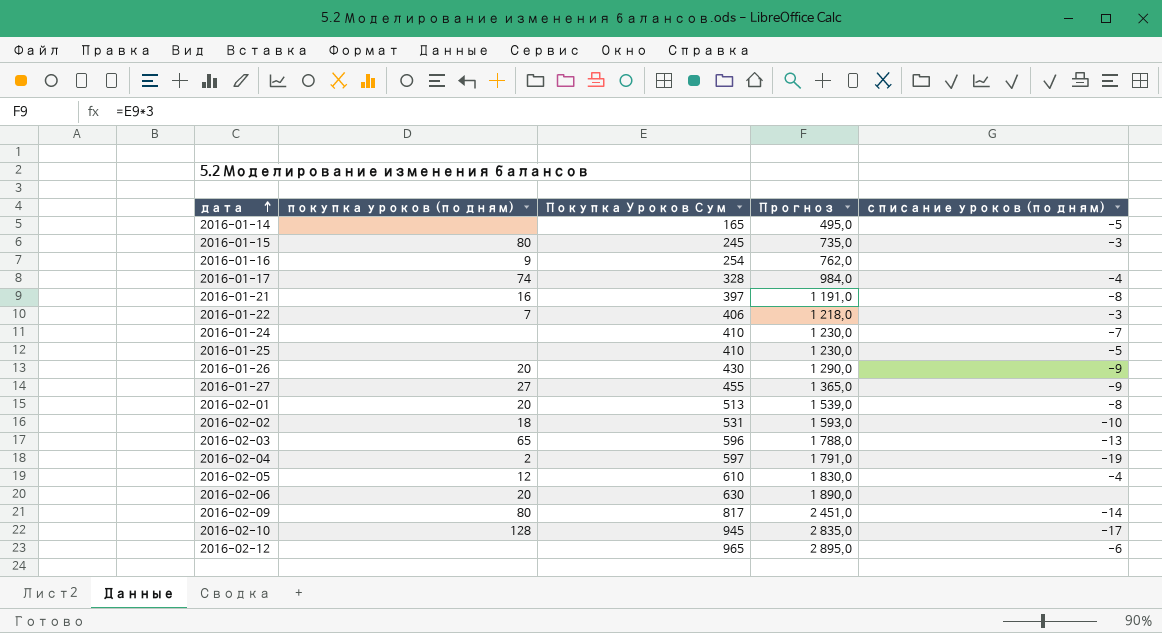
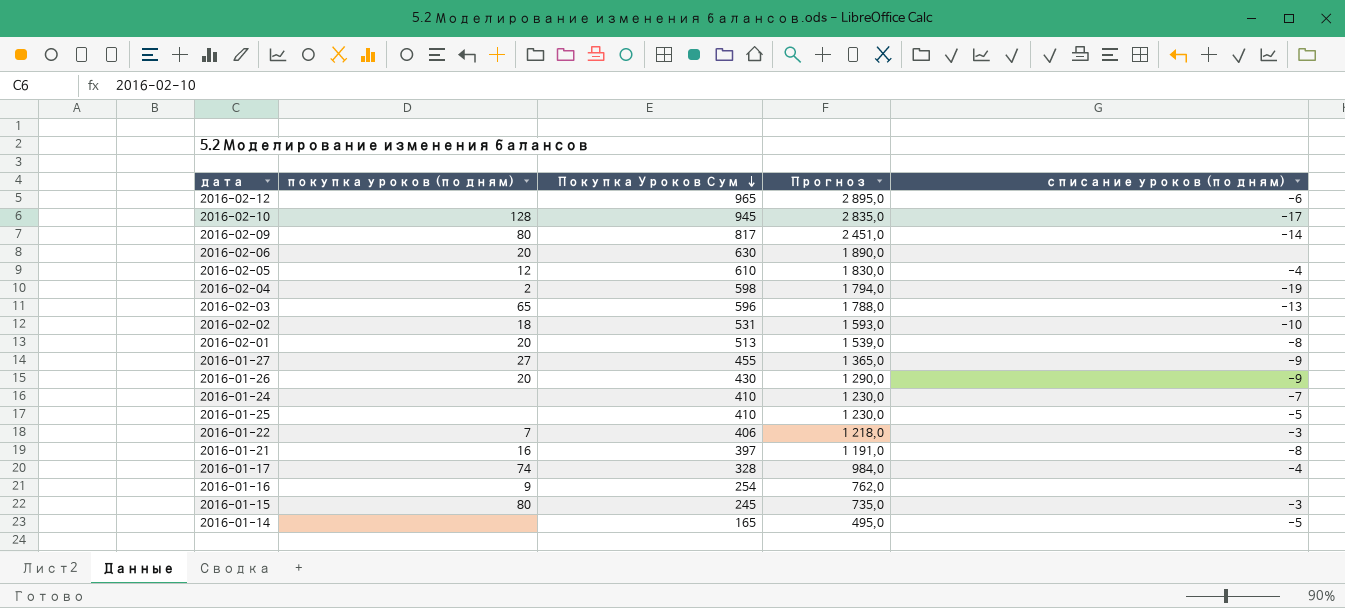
row order: дата ascending -> Покупка Уроков Сум descending
2016-02-04 | Покупка Уроков Сум: 597 -> 598
2016-02-04 | Прогноз: 1 791,0 -> 1 794,0

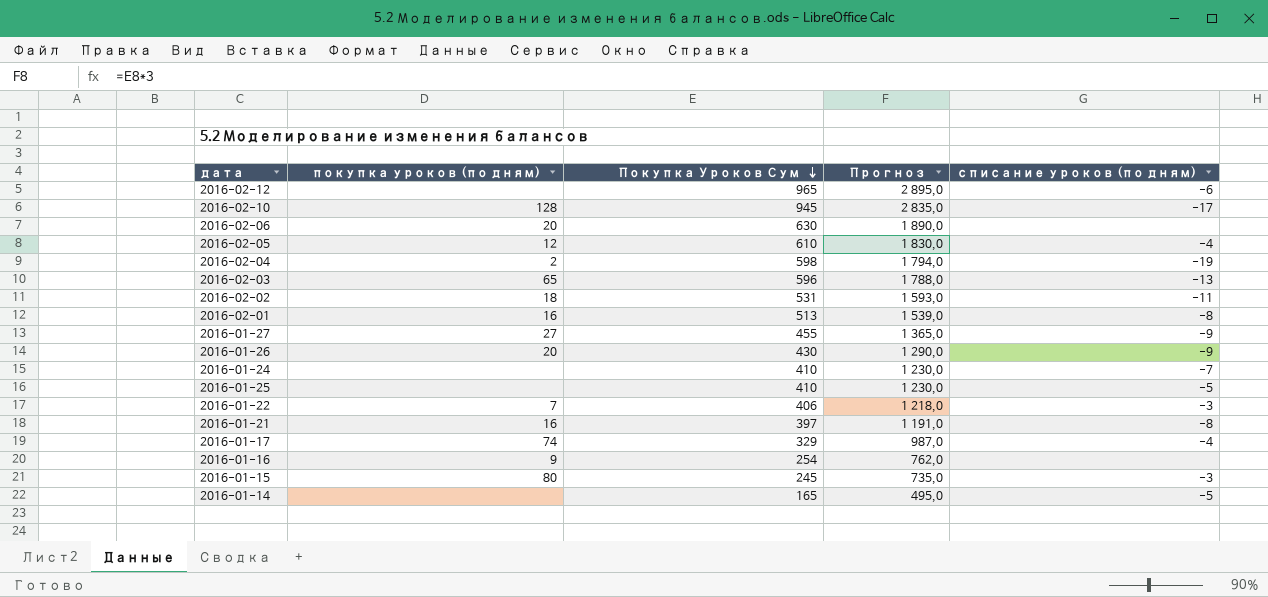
row 2016-02-09: 80 | 817 | 2 451,0 | -14 -> none
2016-02-02 | списание уроков (по дням): -10 -> -11
2016-02-01 | покупка уроков (по дням): 20 -> 16
2016-01-17 | Покупка Уроков Сум: 328 -> 329
2016-01-17 | Прогноз: 984,0 -> 987,0

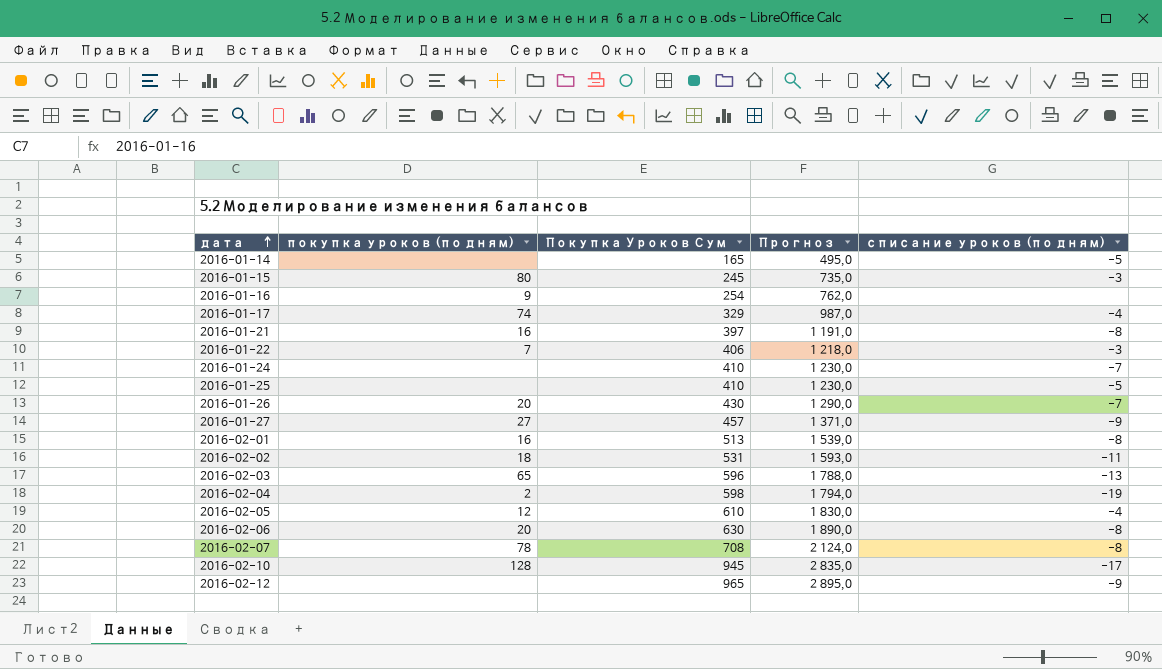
row order: Покупка Уроков Сум descending -> дата ascending
2016-01-26 | списание уроков (по дням): -9 -> -7
2016-01-27 | Покупка Уроков Сум: 455 -> 457
2016-01-27 | Прогноз: 1 365,0 -> 1 371,0
2016-02-06 | списание уроков (по дням): none -> -8
row 2016-02-07: none -> 78 | 708 | 2 124,0 | -8
2016-02-12 | списание уроков (по дням): -6 -> -9

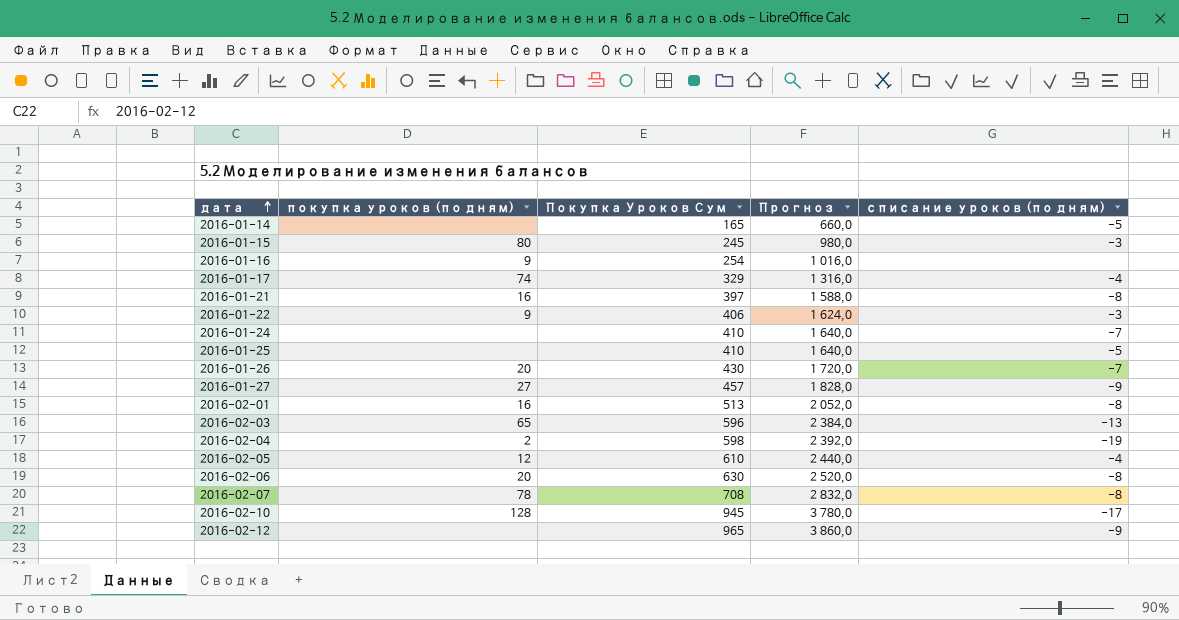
column Прогноз | formula: [Покупка Уроков Сум] * 3 -> [Покупка Уроков Сум] * 4
row 2016-02-02: 18 | 531 | 1 593,0 | -11 -> none
2016-01-22 | покупка уроков (по дням): 7 -> 9

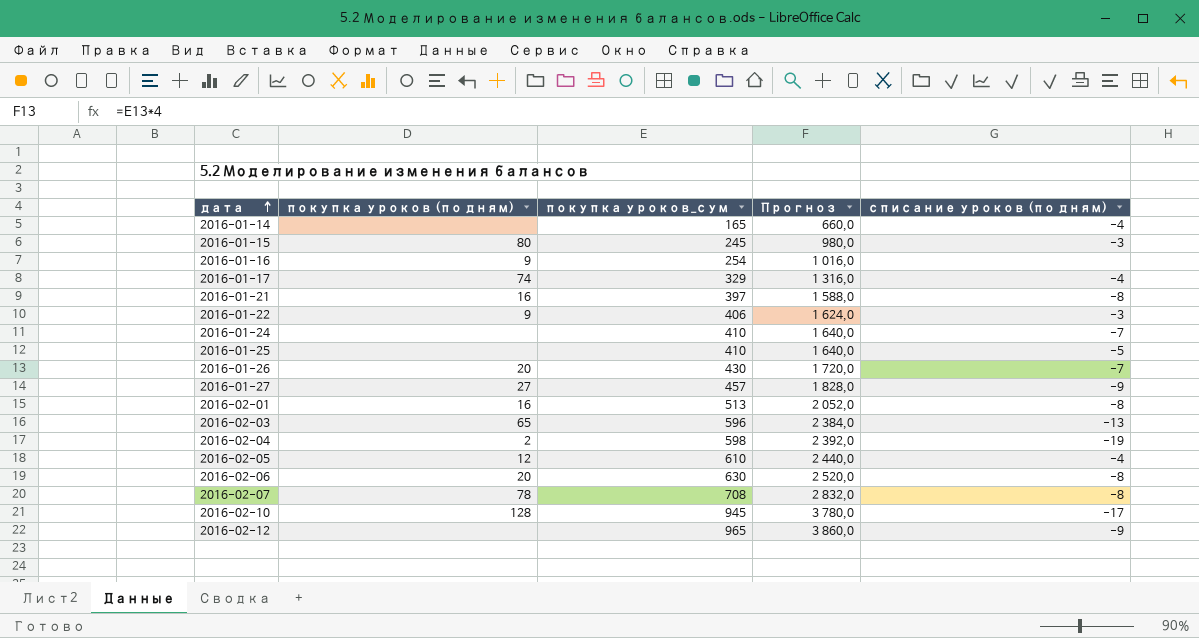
column name: Покупка Уроков Сум -> покупка уроков_сум
2016-01-14 | списание уроков (по дням): -5 -> -4

